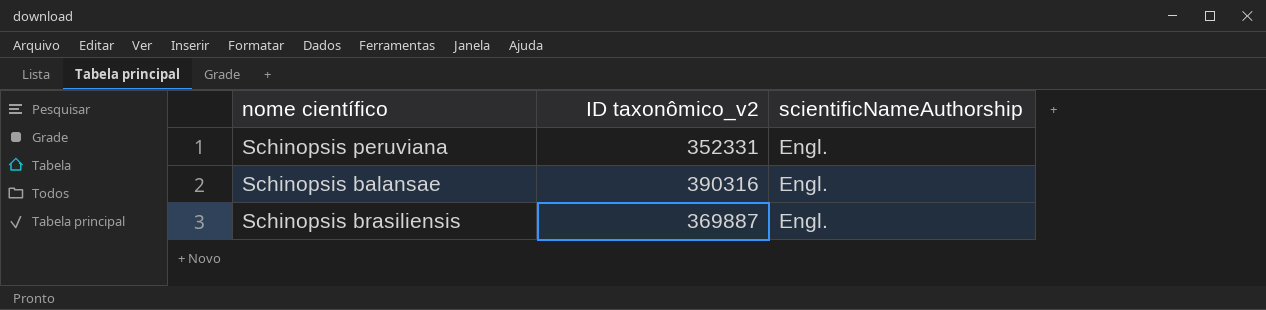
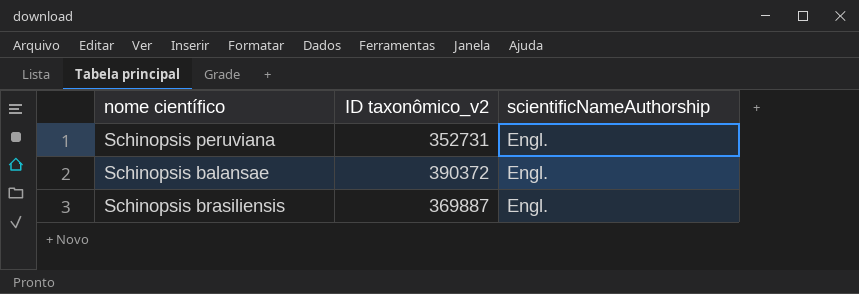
Schinopsis peruviana | ID taxonômico_v2: 352331 -> 352731
Schinopsis balansae | ID taxonômico_v2: 390316 -> 390372

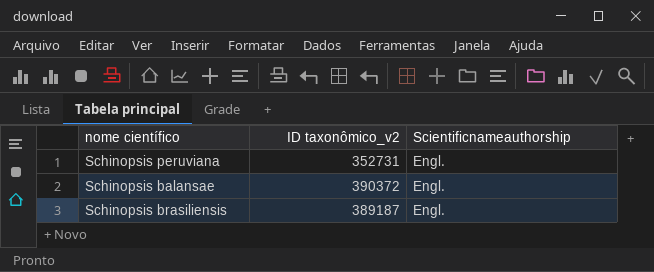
column name: scientificNameAuthorship -> Scientificnameauthorship
Schinopsis brasiliensis | ID taxonômico_v2: 369887 -> 389187

